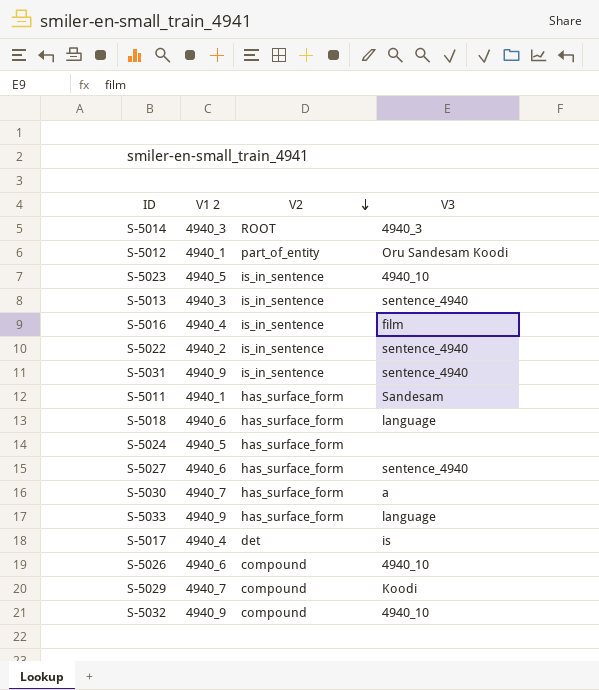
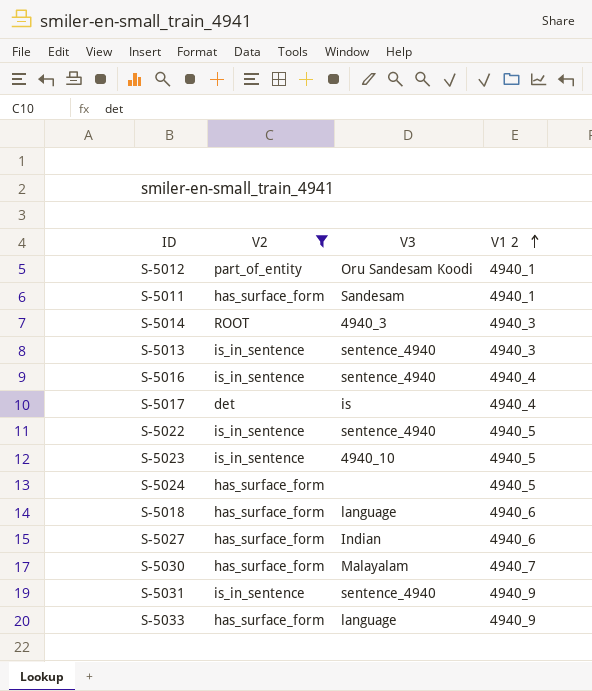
filter: none -> V2 != compound
row order: V2 descending -> V1 2 ascending
column V1 2 | position: 2 -> 4
S-5016 | V3: film -> sentence_4940
S-5022 | V1 2: 4940_2 -> 4940_5
S-5027 | V3: sentence_4940 -> Indian
S-5030 | V3: a -> Malayalam

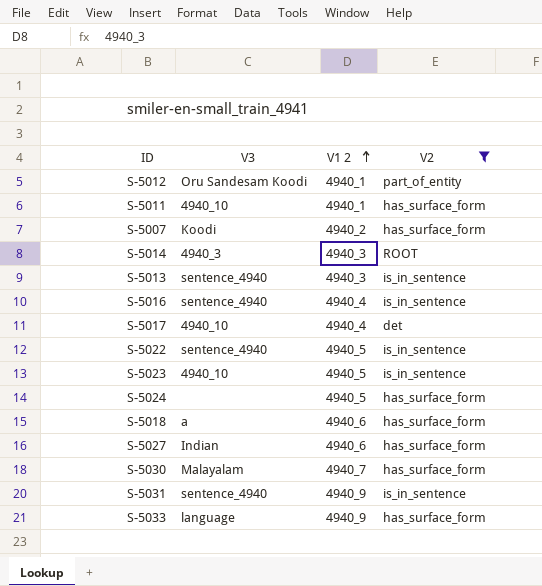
column V2 | position: 2 -> 4
S-5011 | V3: Sandesam -> 4940_10
row S-5007: none -> Koodi | 4940_2 | has_surface_form
S-5017 | V3: is -> 4940_10
S-5018 | V3: language -> a

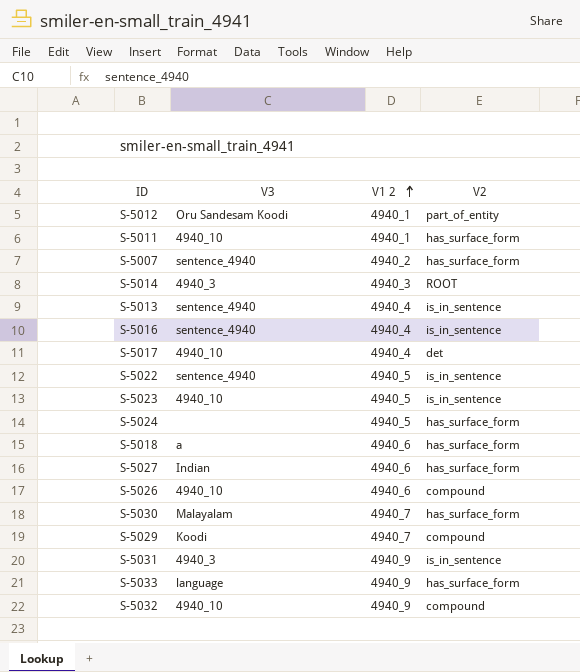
filter: V2 != compound -> none
S-5007 | V3: Koodi -> sentence_4940
S-5013 | V1 2: 4940_3 -> 4940_4
S-5031 | V3: sentence_4940 -> 4940_3

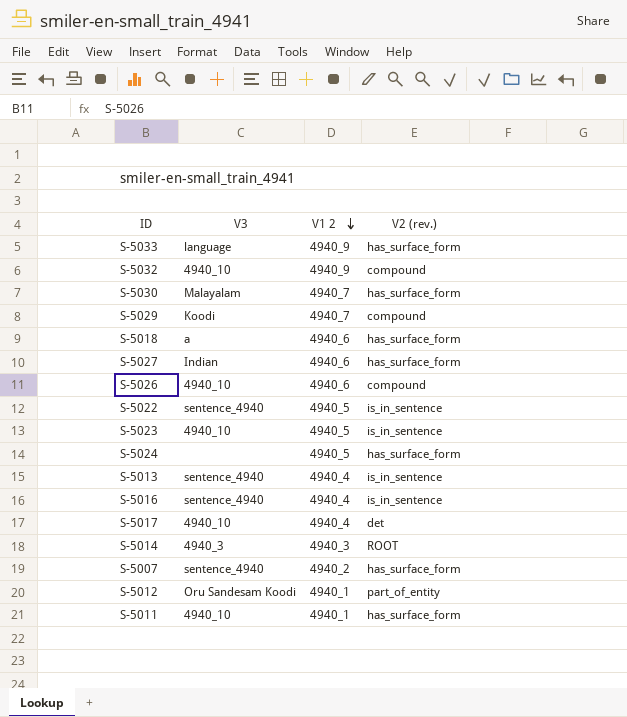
row order: V1 2 ascending -> V1 2 descending
column name: V2 -> V2 (rev.)
row S-5031: 4940_3 | 4940_9 | is_in_sentence -> none

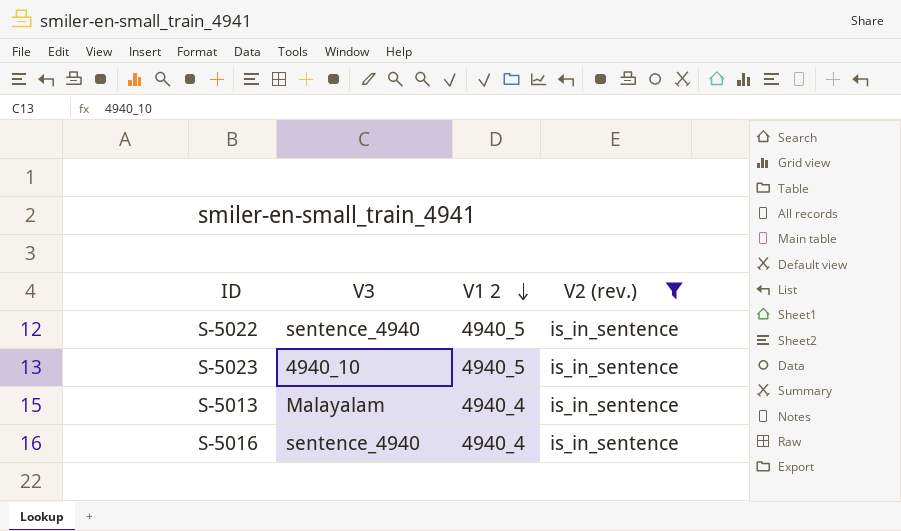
filter: none -> V2 (rev.) = is_in_sentence
S-5013 | V3: sentence_4940 -> Malayalam

